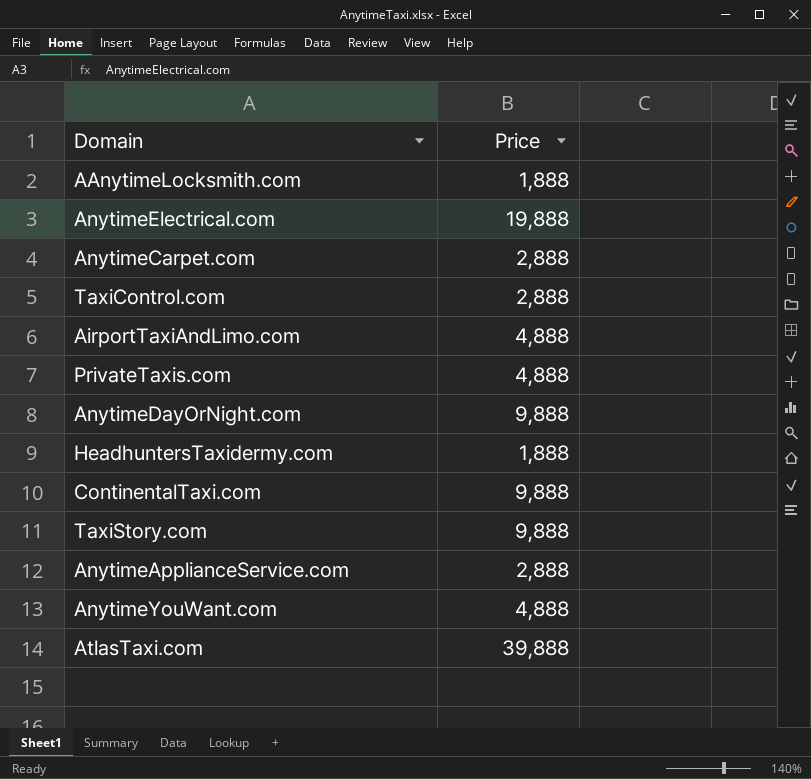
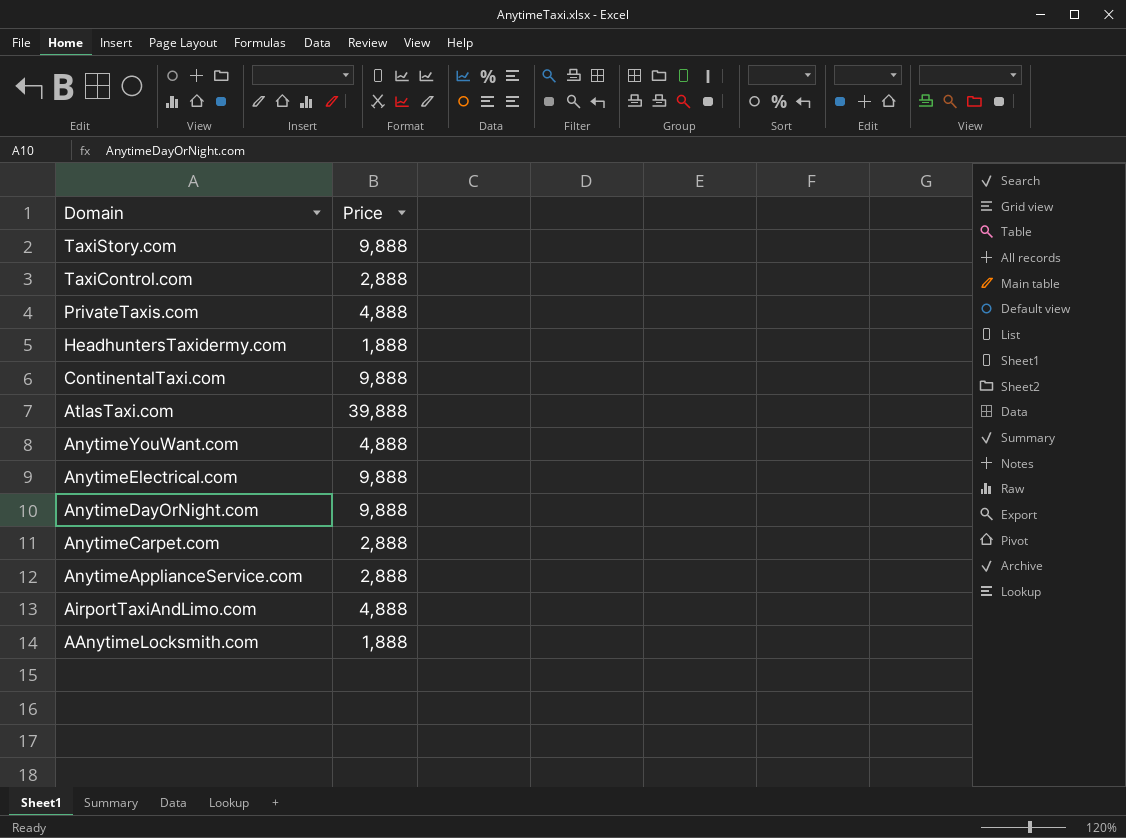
row order: none -> Domain descending
AnytimeElectrical.com | Price: 19,888 -> 9,888

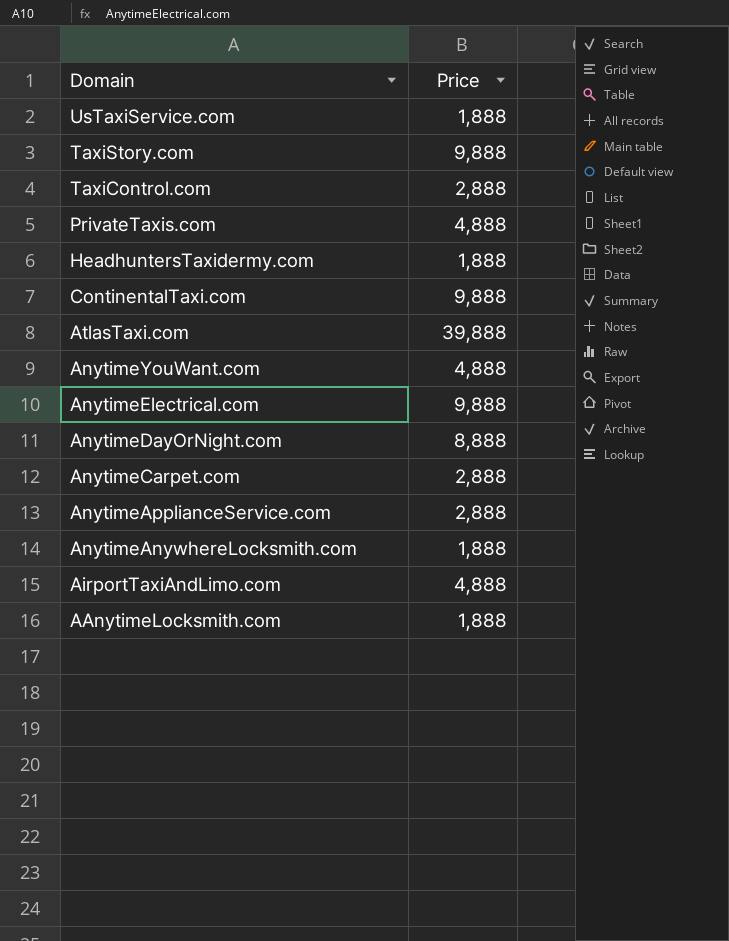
row UsTaxiService.com: none -> 1,888
AnytimeDayOrNight.com | Price: 9,888 -> 8,888
row AnytimeAnywhereLocksmith.com: none -> 1,888

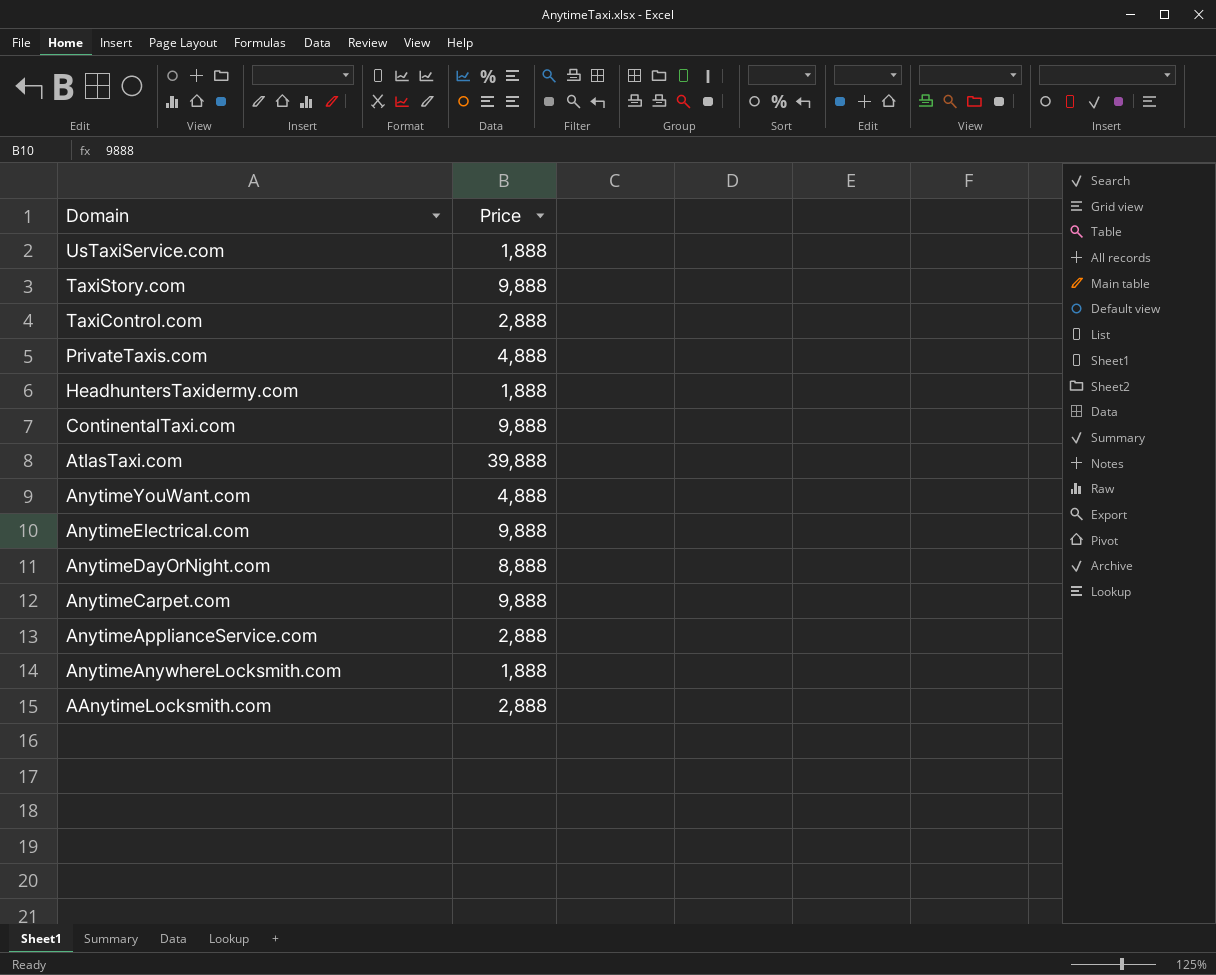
row AirportTaxiAndLimo.com: 4,888 -> none
AnytimeCarpet.com | Price: 2,888 -> 9,888
AAnytimeLocksmith.com | Price: 1,888 -> 2,888

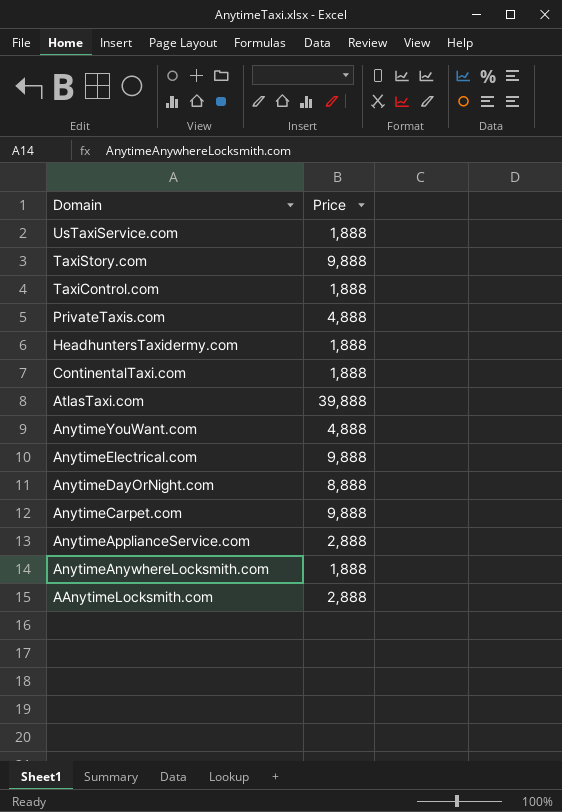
TaxiControl.com | Price: 2,888 -> 1,888
ContinentalTaxi.com | Price: 9,888 -> 1,888

